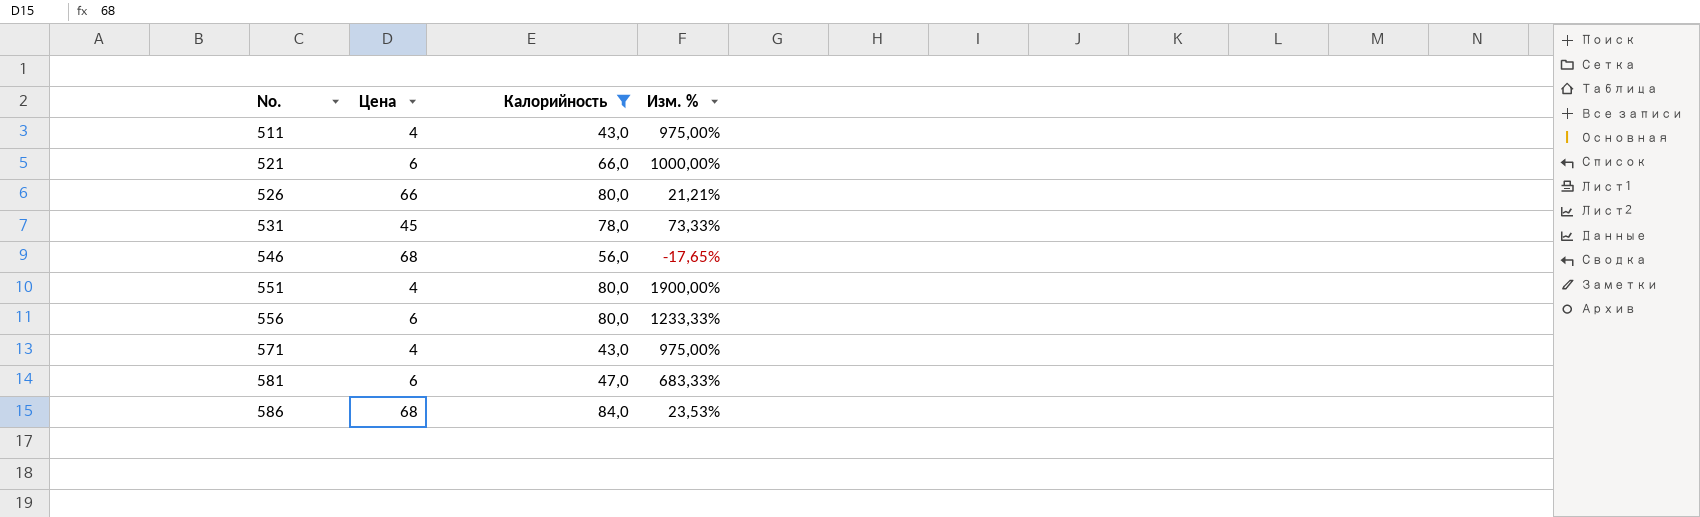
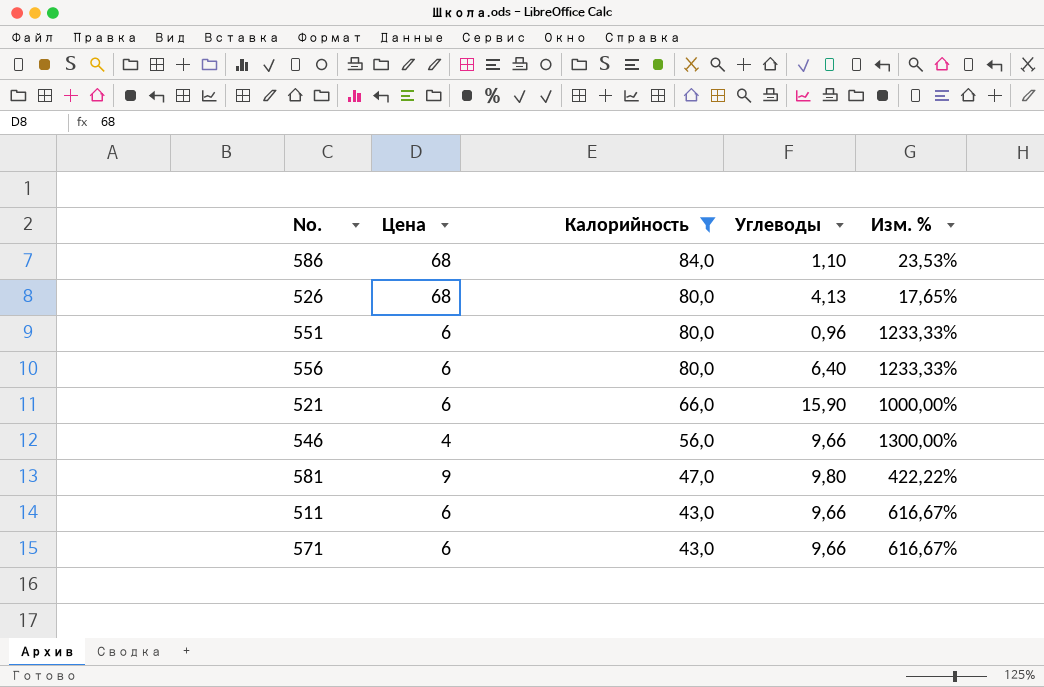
row order: No. ascending -> Калорийность descending
column Углеводы | position: none -> 4
row 531: 45 | 78,0 | 73,33% -> none
526 | Цена: 66 -> 68
526 | Изм. %: 21,21% -> 17,65%
551 | Цена: 4 -> 6
551 | Изм. %: 1900,00% -> 1233,33%
546 | Цена: 68 -> 4
546 | Изм. %: -17,65% -> 1300,00%
581 | Цена: 6 -> 9
581 | Изм. %: 683,33% -> 422,22%
511 | Цена: 4 -> 6
511 | Изм. %: 975,00% -> 616,67%
571 | Цена: 4 -> 6
571 | Изм. %: 975,00% -> 616,67%

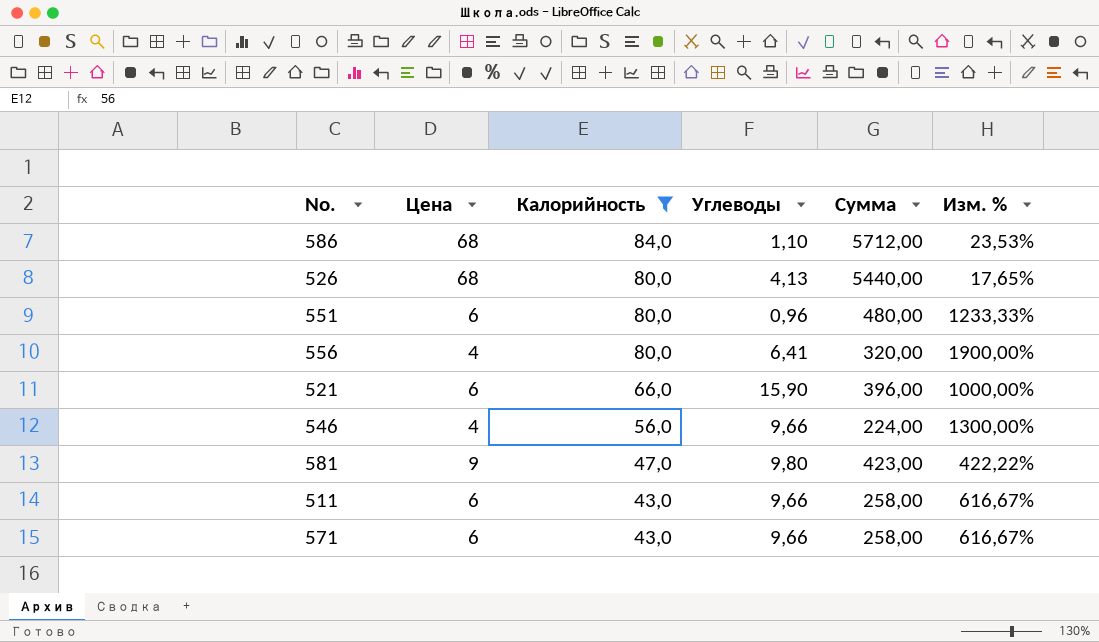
column Сумма | formula: none -> [Цена] * [Калорийность]
556 | Цена: 6 -> 4
556 | Углеводы: 6,40 -> 6,41
556 | Изм. %: 1233,33% -> 1900,00%

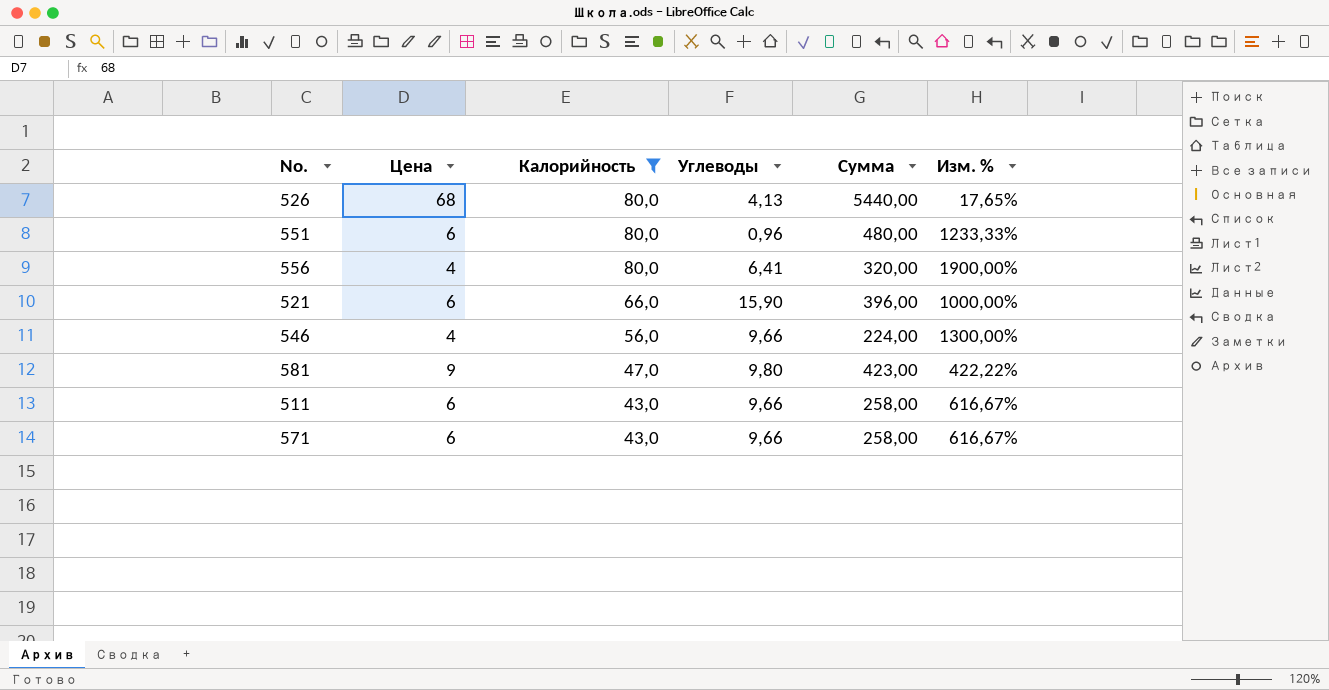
row 586: 68 | 84,0 | 1,10 | 5712,00 | 23,53% -> none

